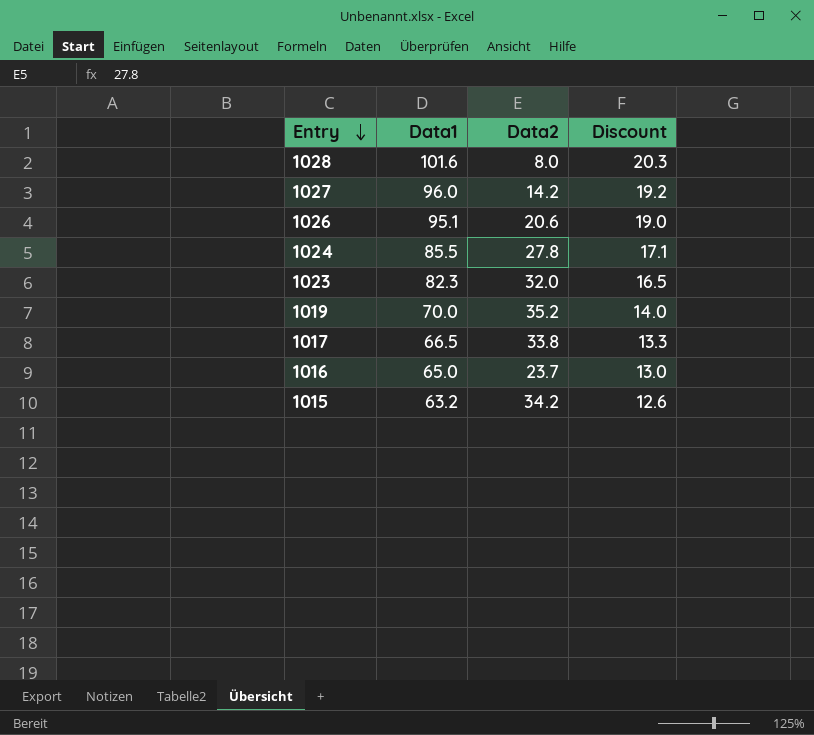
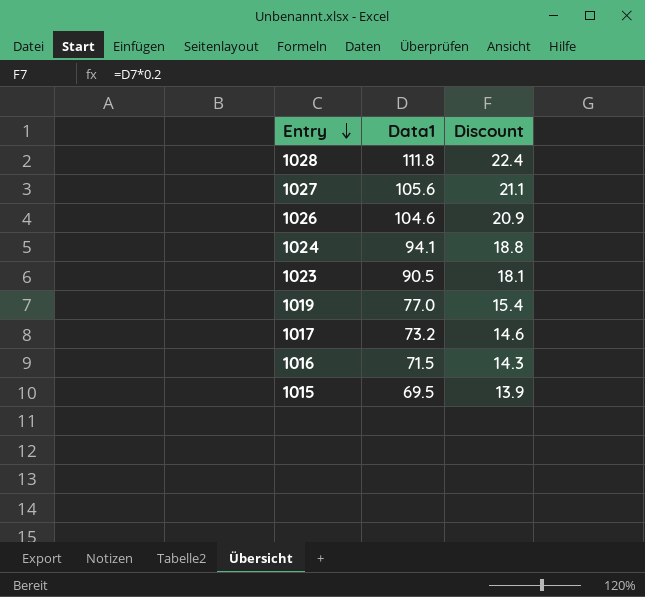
column Data2 | position: 3 -> none
1028 | Data1: 101.6 -> 111.8
1028 | Discount: 20.3 -> 22.4
1027 | Data1: 96.0 -> 105.6
1027 | Discount: 19.2 -> 21.1
1026 | Data1: 95.1 -> 104.6
1026 | Discount: 19.0 -> 20.9
1024 | Data1: 85.5 -> 94.1
1024 | Discount: 17.1 -> 18.8
1023 | Data1: 82.3 -> 90.5
1023 | Discount: 16.5 -> 18.1
1019 | Data1: 70.0 -> 77.0
1019 | Discount: 14.0 -> 15.4
1017 | Data1: 66.5 -> 73.2
1017 | Discount: 13.3 -> 14.6
1016 | Data1: 65.0 -> 71.5
1016 | Discount: 13.0 -> 14.3
1015 | Data1: 63.2 -> 69.5
1015 | Discount: 12.6 -> 13.9

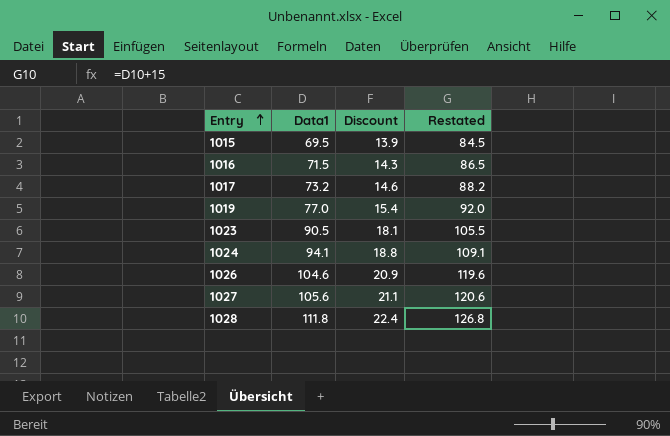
row order: Entry descending -> Entry ascending
column Restated | formula: none -> [Data1] + 15

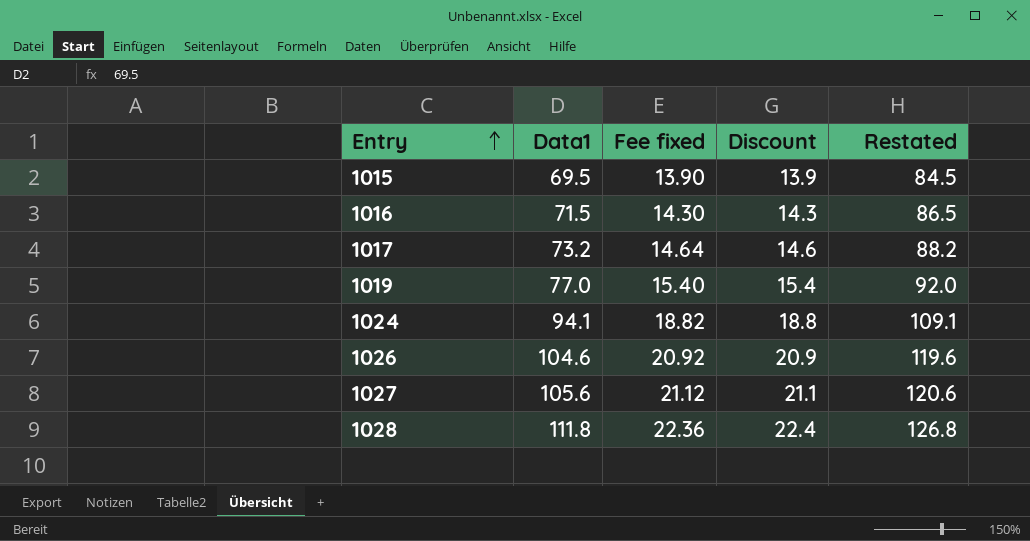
column Fee fixed | formula: none -> [Data1] * 0.2
row 1023: 90.5 | 18.1 | 105.5 -> none

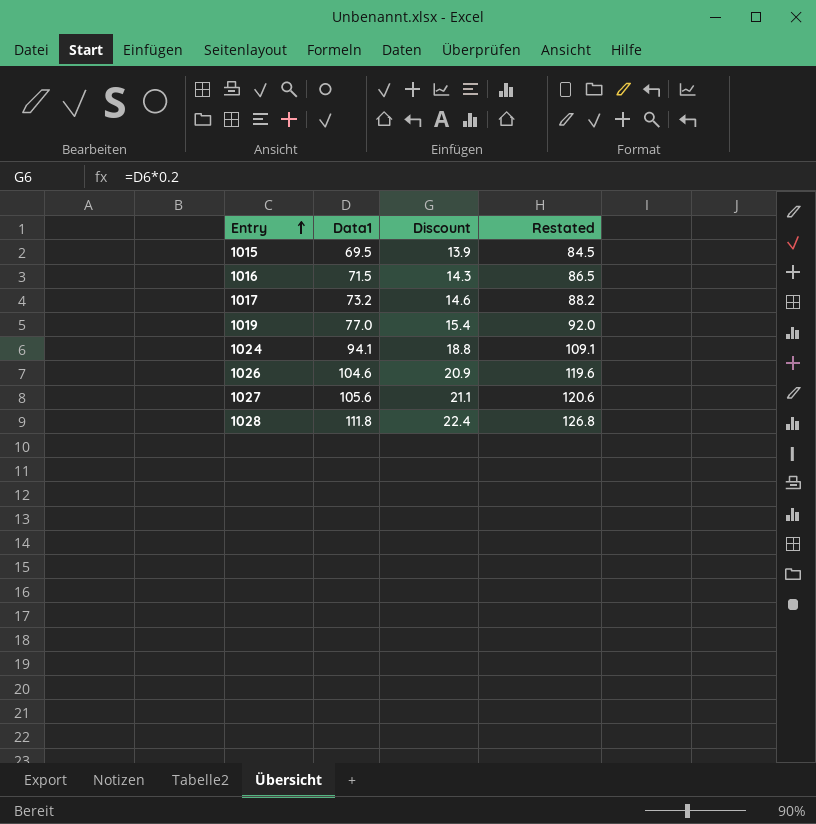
column Fee fixed | formula: [Data1] * 0.2 -> none

